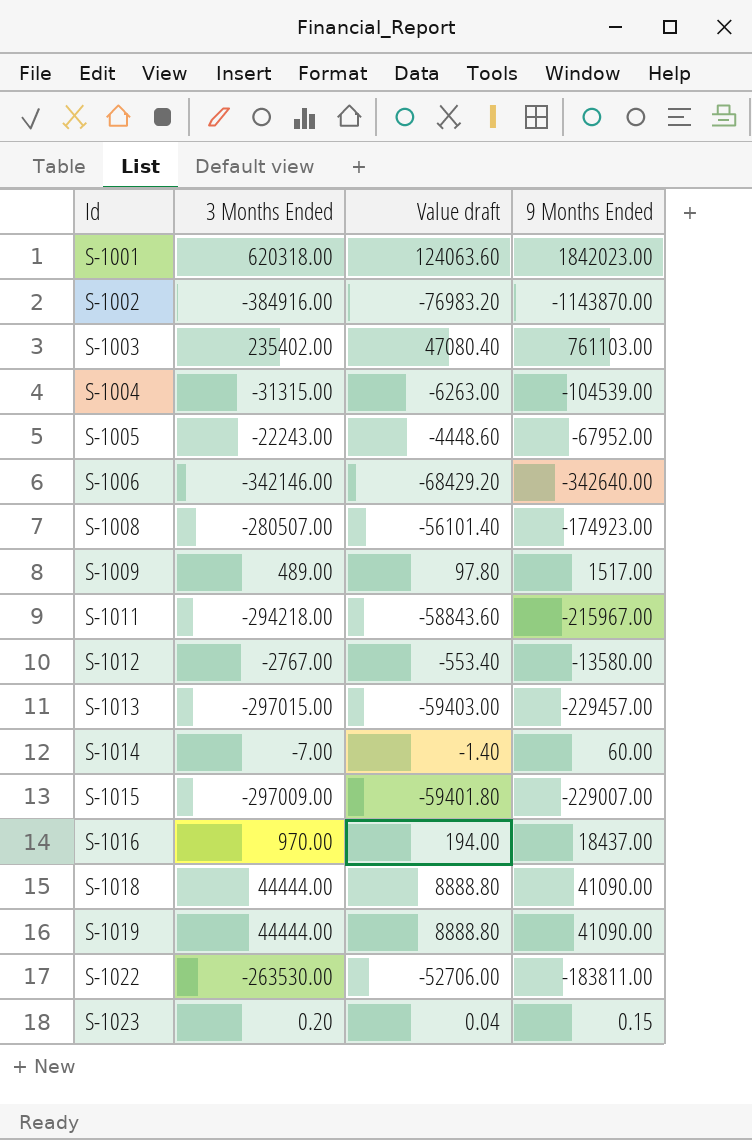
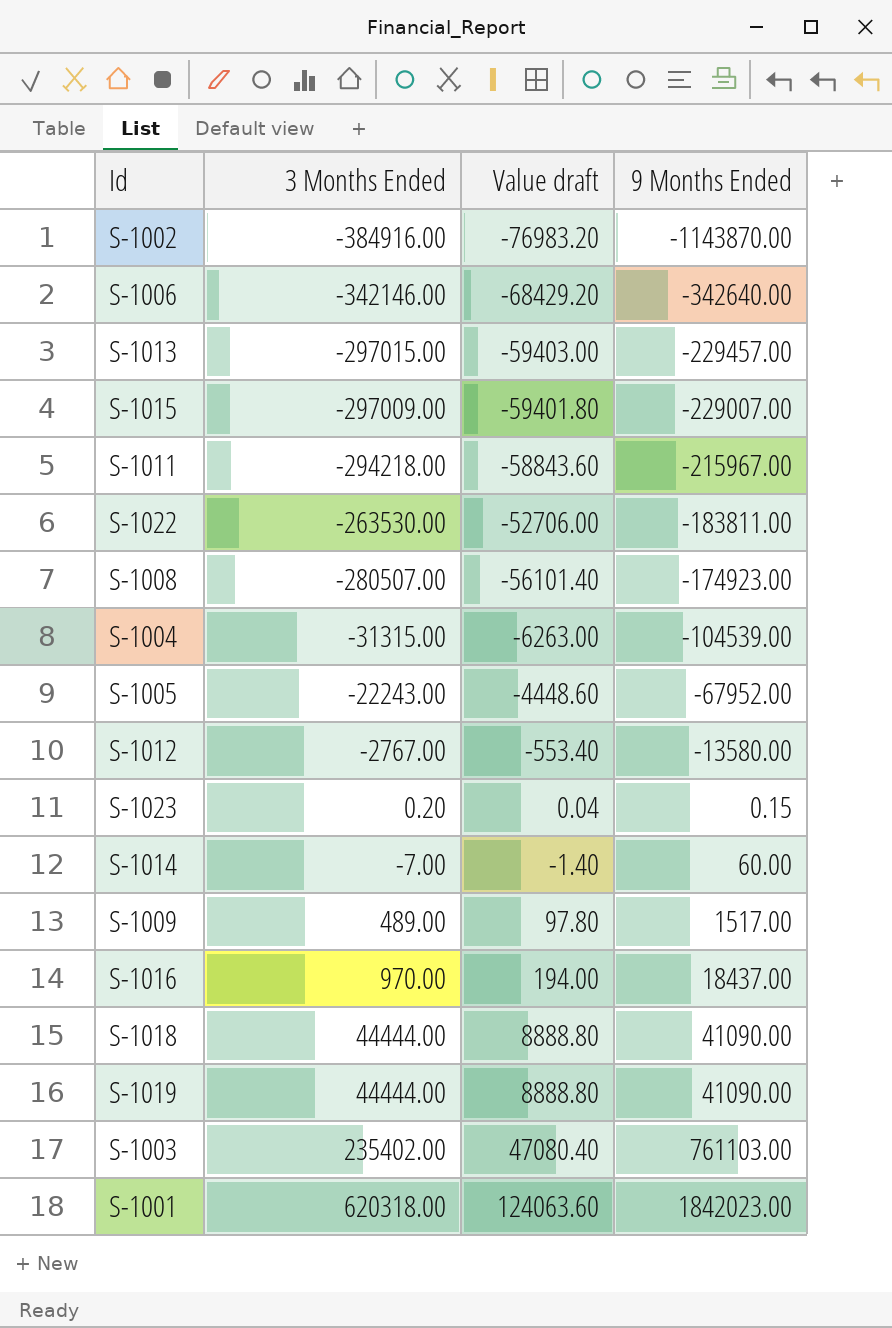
row order: Id ascending -> 9 Months Ended ascending

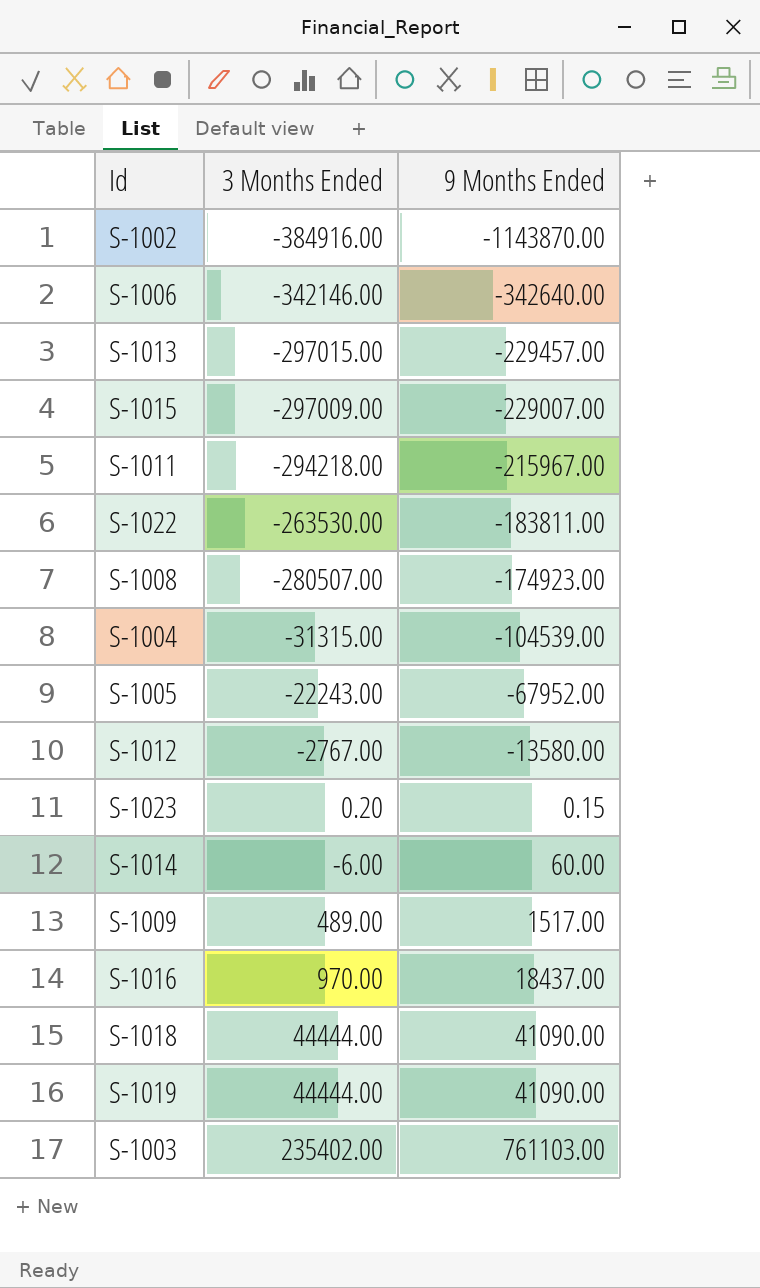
column Value draft | formula: [3 Months Ended] * 0.2 -> none
row S-1001: 620318.00 | 124063.60 | 1842023.00 -> none
S-1014 | 3 Months Ended: -7.00 -> -6.00

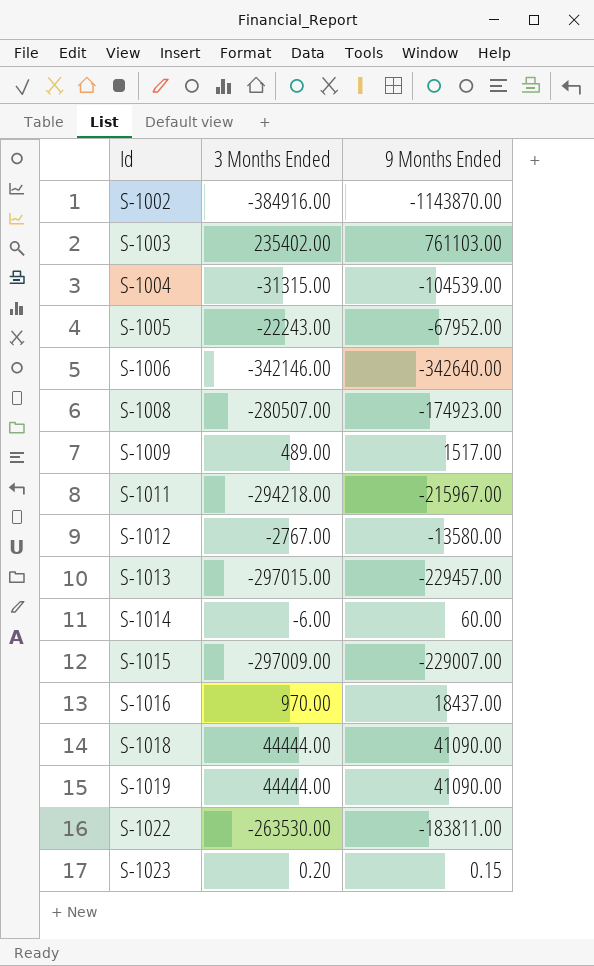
row order: 9 Months Ended ascending -> Id ascending

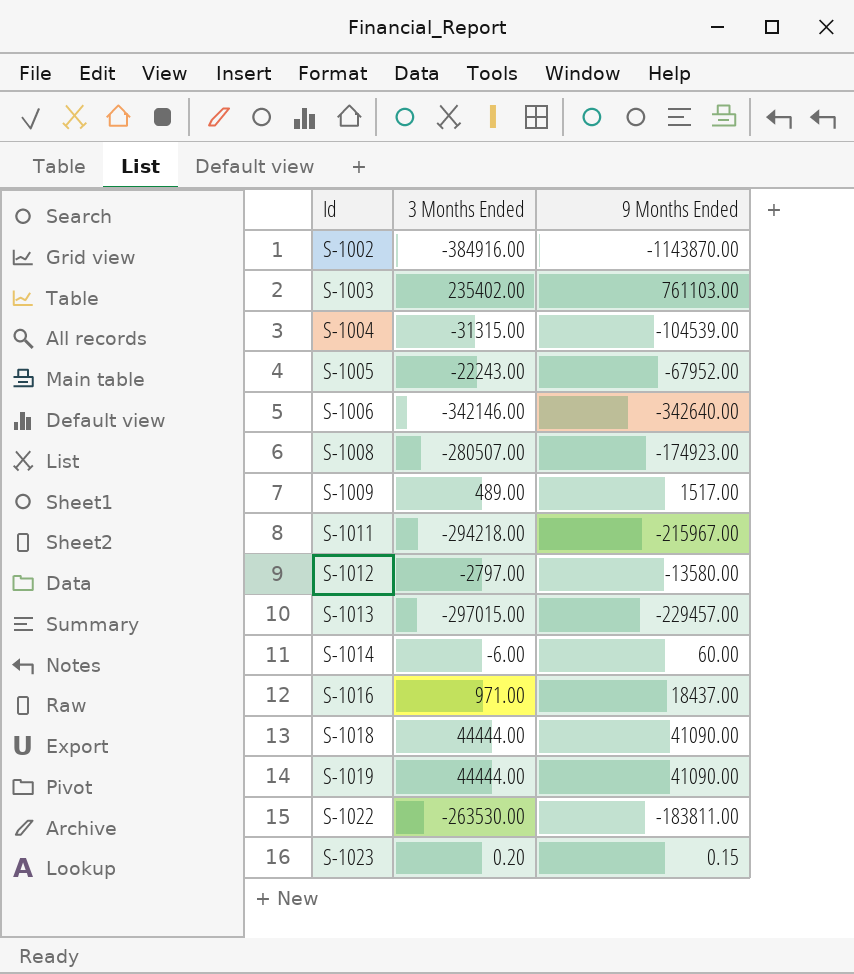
row S-1015: -297009.00 | -229007.00 -> none
S-1012 | 3 Months Ended: -2767.00 -> -2797.00
S-1016 | 3 Months Ended: 970.00 -> 971.00

